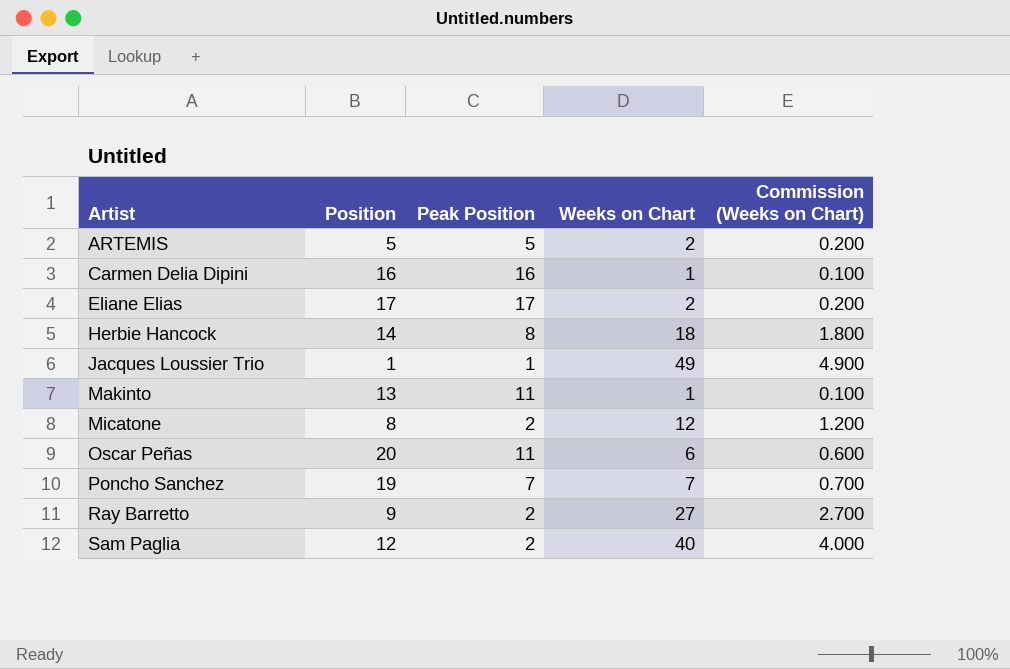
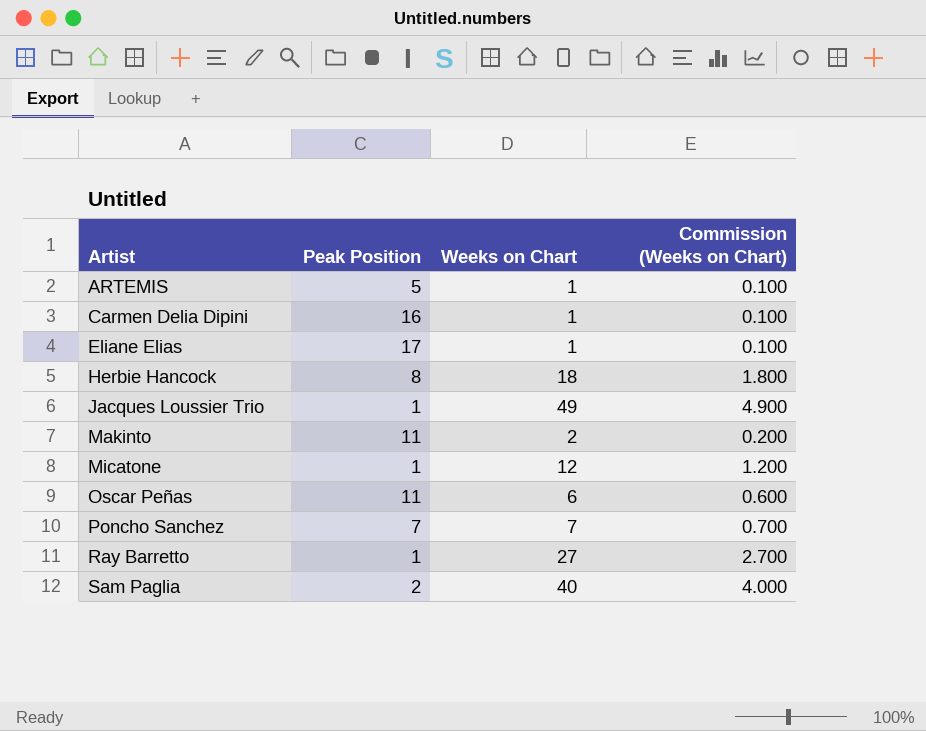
column Position | position: 2 -> none
ARTEMIS | Weeks on Chart: 2 -> 1
ARTEMIS | Commission (Weeks on Chart): 0.200 -> 0.100
Eliane Elias | Weeks on Chart: 2 -> 1
Eliane Elias | Commission (Weeks on Chart): 0.200 -> 0.100
Makinto | Weeks on Chart: 1 -> 2
Makinto | Commission (Weeks on Chart): 0.100 -> 0.200
Micatone | Peak Position: 2 -> 1
Ray Barretto | Peak Position: 2 -> 1

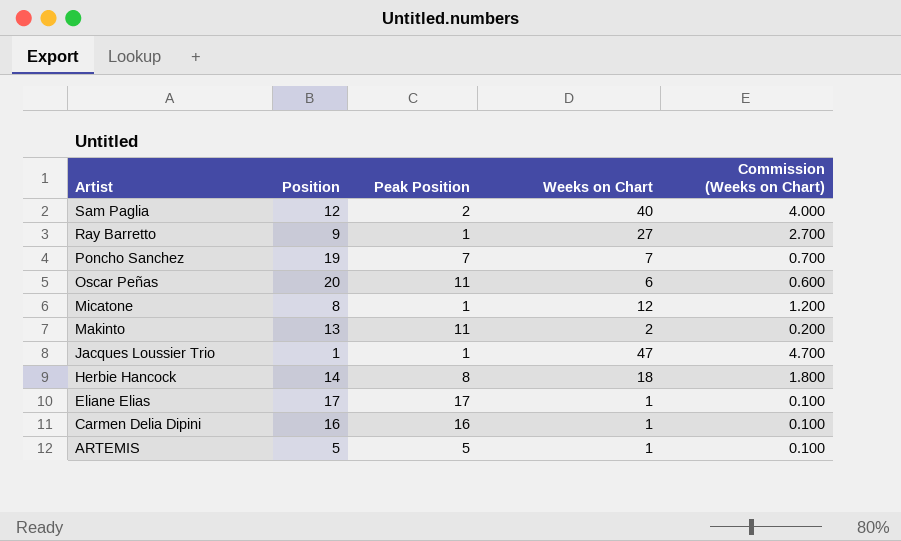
row order: Artist ascending -> Artist descending
column Position | position: none -> 2
Jacques Loussier Trio | Weeks on Chart: 49 -> 47
Jacques Loussier Trio | Commission (Weeks on Chart): 4.900 -> 4.700

